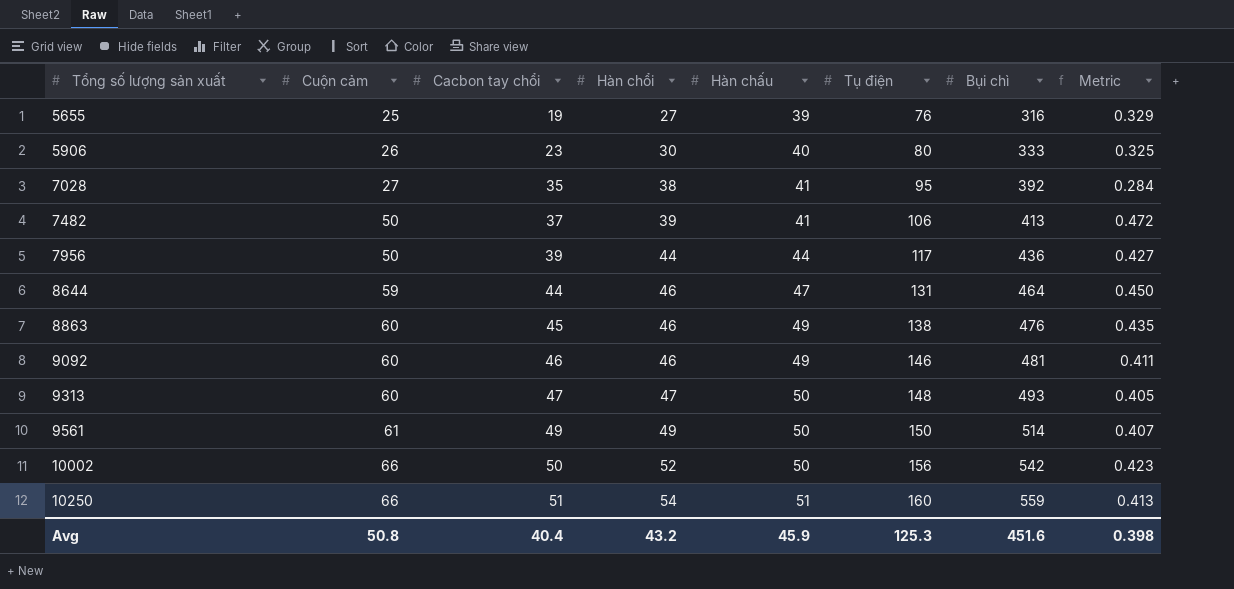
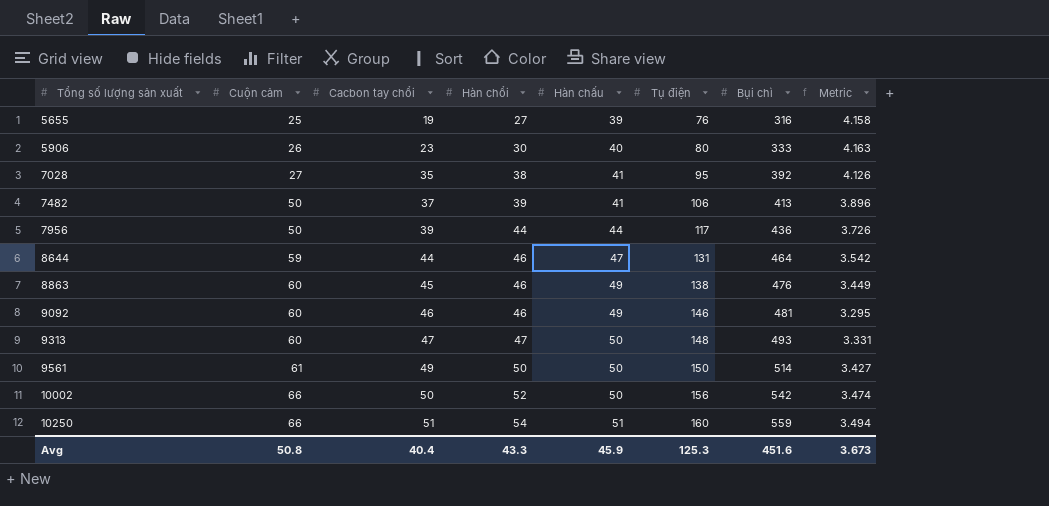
column Metric | formula: [Cuộn cảm] / [Tụ điện] -> [Bụi chì] / [Tụ điện]
9561 | Hàn chổi: 49 -> 50
Avg | Hàn chổi: 43.2 -> 43.3
Avg | Metric: 0.398 -> 3.673

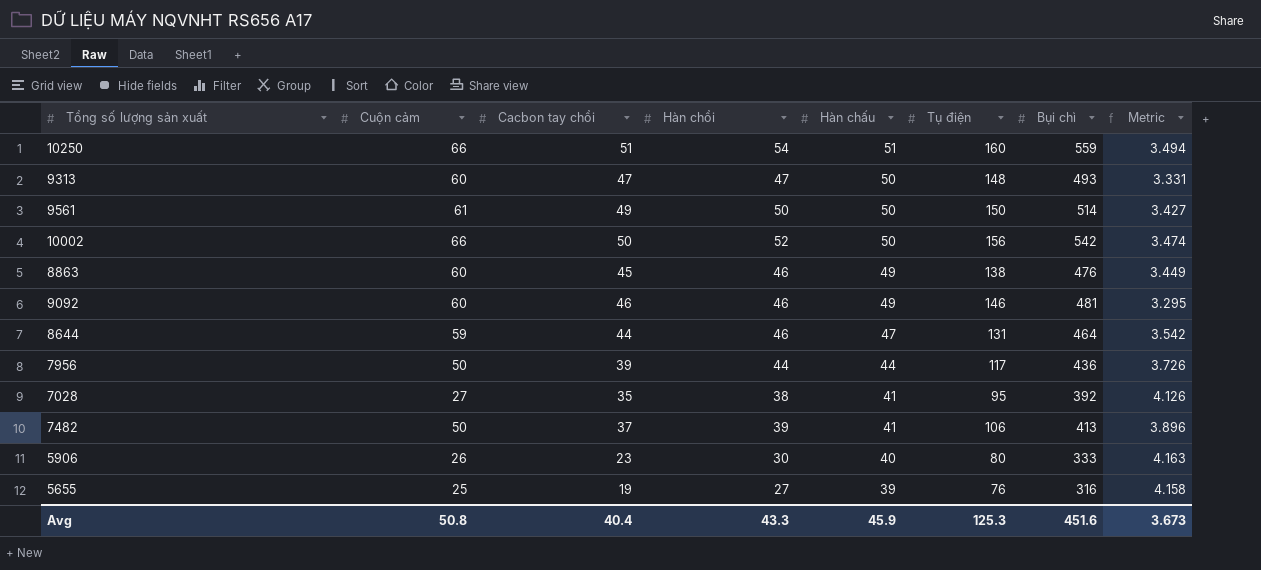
row order: Tổng số lượng sản xuất ascending -> Hàn chấu descending

